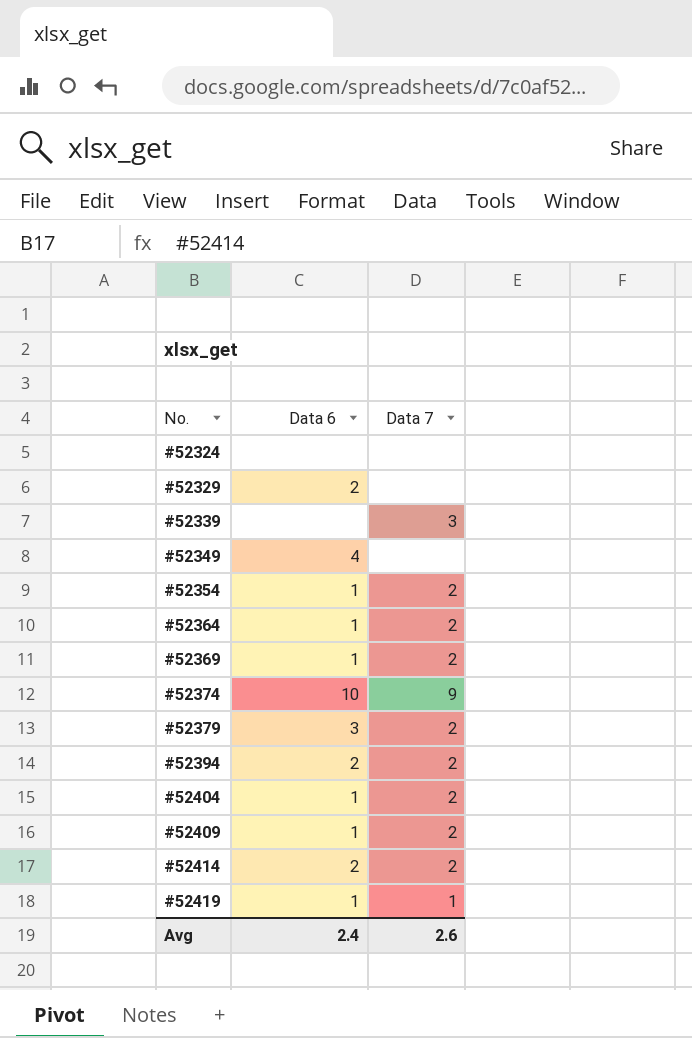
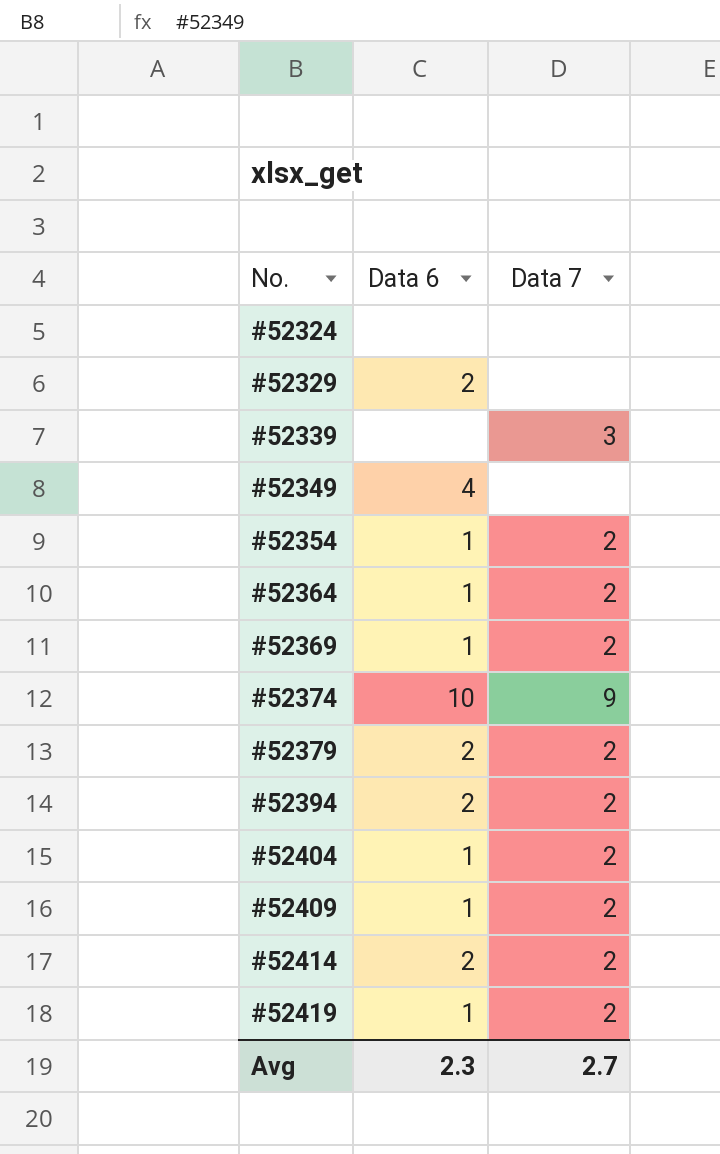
#52379 | Data 6: 3 -> 2
#52419 | Data 7: 1 -> 2
Avg | Data 6: 2.4 -> 2.3
Avg | Data 7: 2.6 -> 2.7

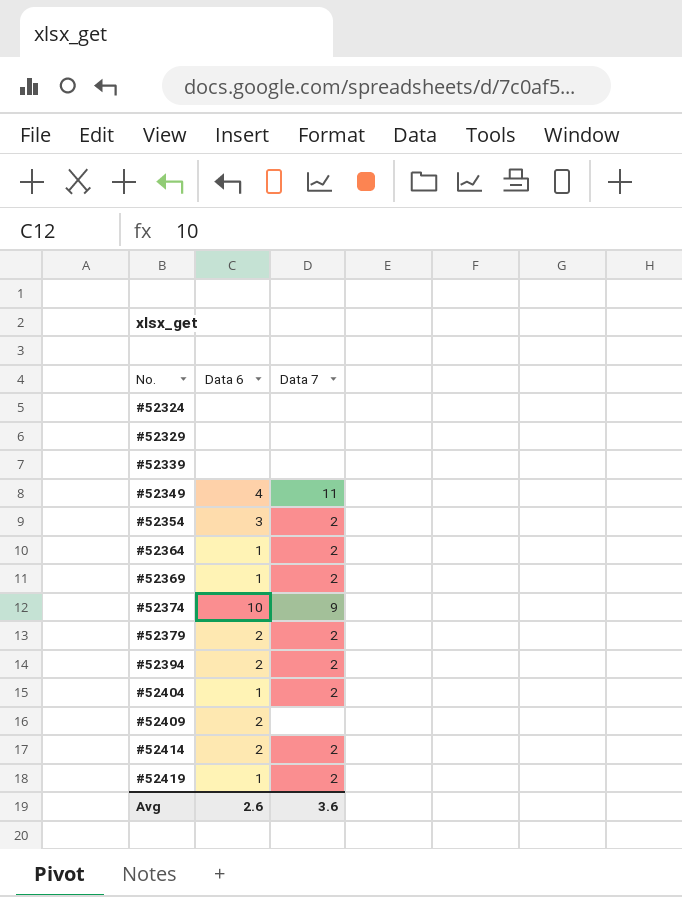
#52329 | Data 6: 2 -> none
#52339 | Data 7: 3 -> none
#52349 | Data 7: none -> 11
#52354 | Data 6: 1 -> 3
#52409 | Data 6: 1 -> 2
#52409 | Data 7: 2 -> none
Avg | Data 6: 2.3 -> 2.6
Avg | Data 7: 2.7 -> 3.6

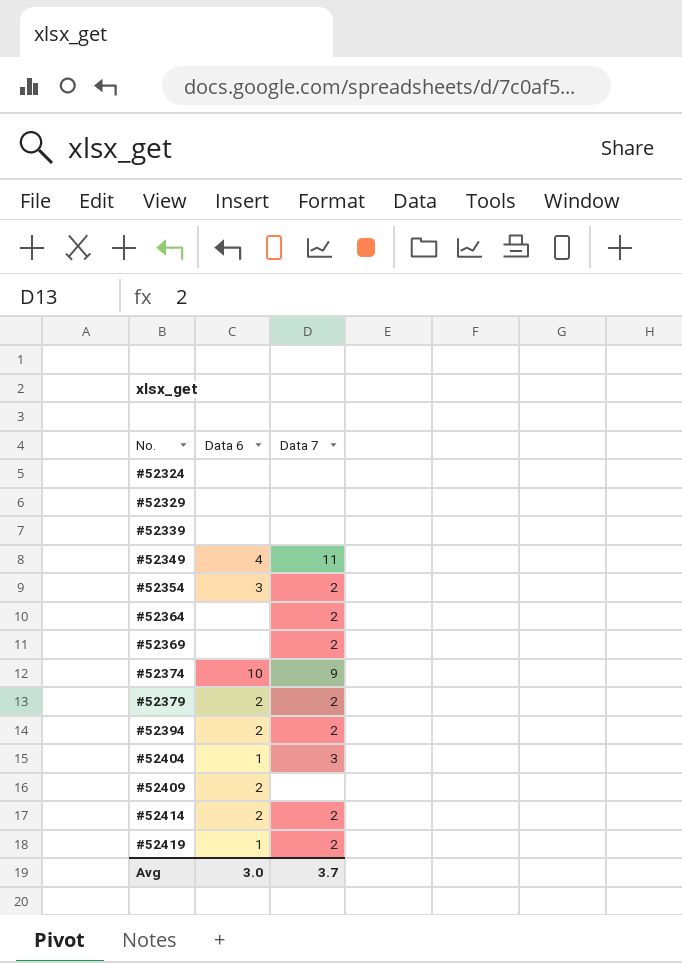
#52364 | Data 6: 1 -> none
#52369 | Data 6: 1 -> none
#52404 | Data 7: 2 -> 3
Avg | Data 6: 2.6 -> 3.0
Avg | Data 7: 3.6 -> 3.7

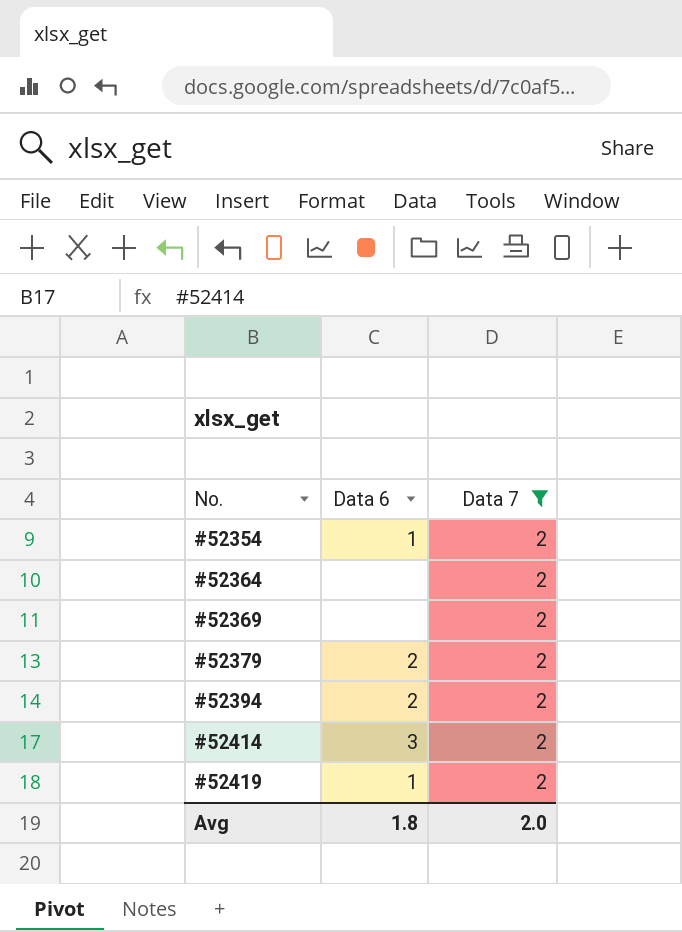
filter: none -> Data 7 = 2
#52354 | Data 6: 3 -> 1
#52414 | Data 6: 2 -> 3
Avg | Data 6: 3.0 -> 1.8
Avg | Data 7: 3.7 -> 2.0

